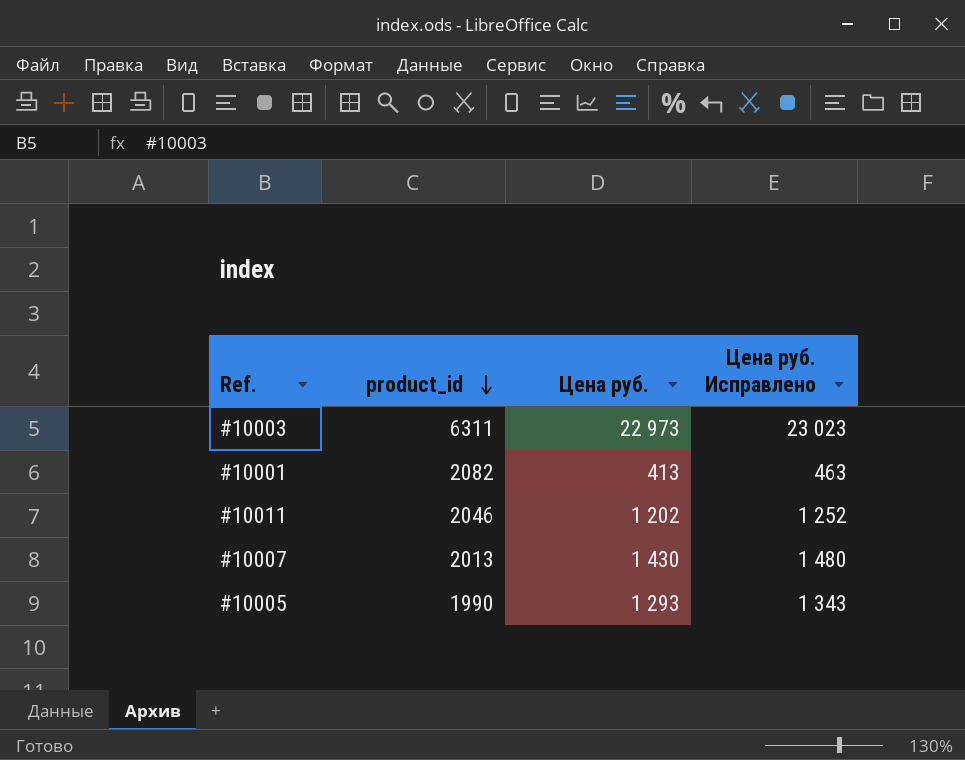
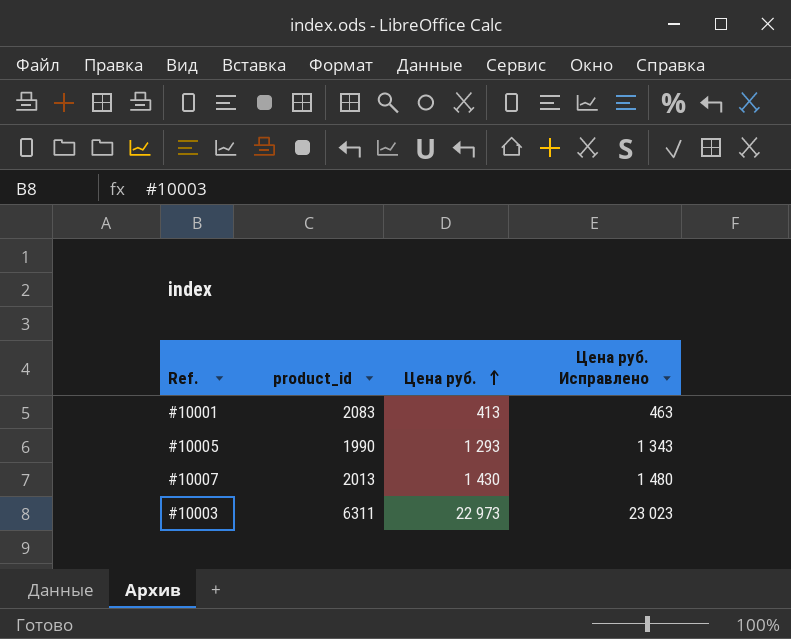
row order: product_id descending -> Цена руб. ascending
row #10011: 2046 | 1 202 | 1 252 -> none
#10001 | product_id: 2082 -> 2083

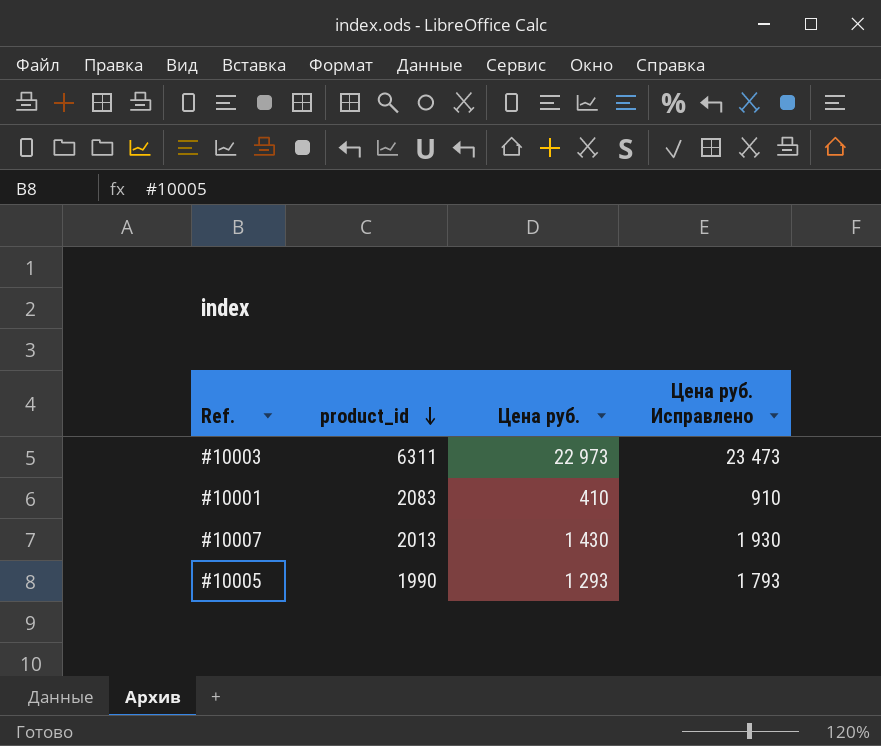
row order: Цена руб. ascending -> product_id descending
column Цена руб. Исправлено | formula: [Цена руб.] + 50 -> [Цена руб.] + 500
#10001 | Цена руб.: 413 -> 410

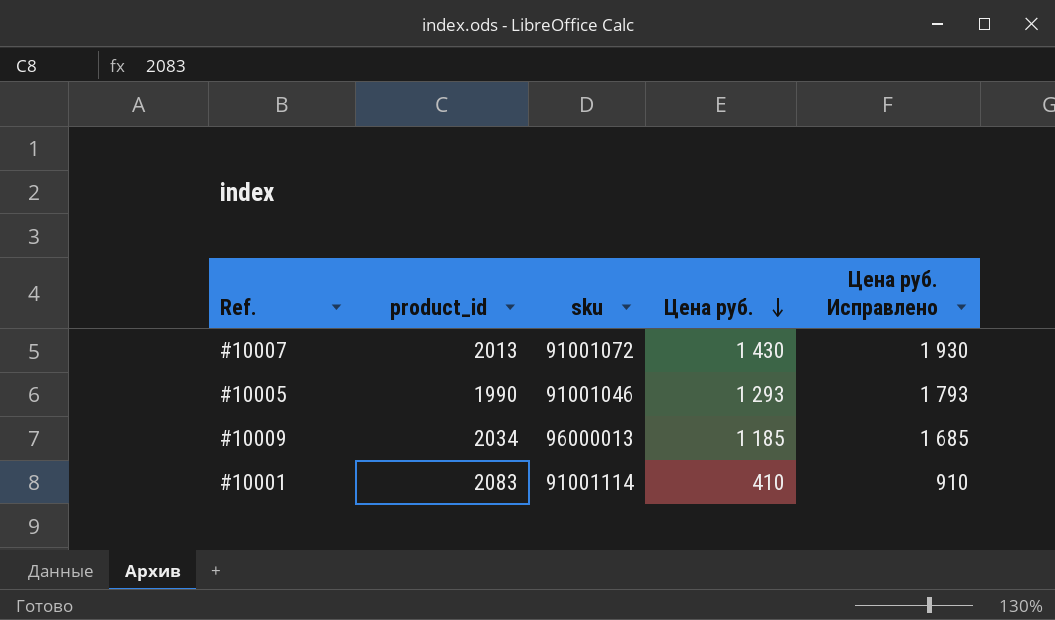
row order: product_id descending -> Цена руб. descending
column sku | position: none -> 3
row #10003: 6311 | 22 973 | 23 473 -> none
row #10009: none -> 2034 | 96000013 | 1 185 | 1 685

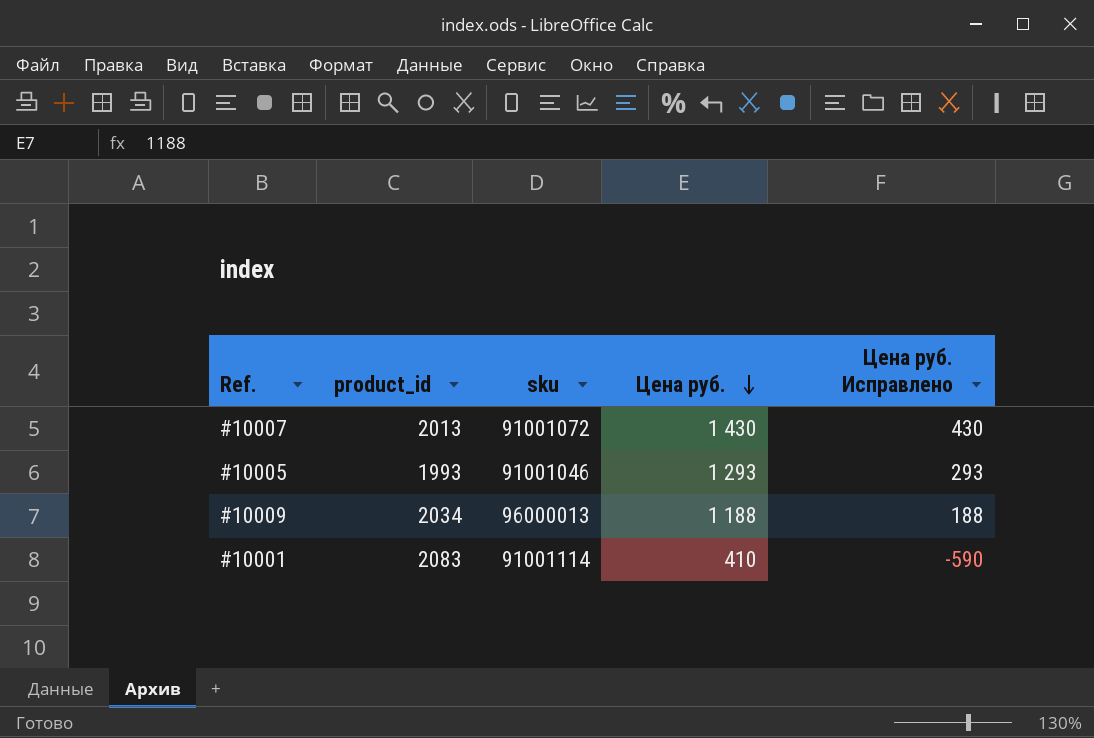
column Цена руб. Исправлено | formula: [Цена руб.] + 500 -> [Цена руб.] - 1000
#10005 | product_id: 1990 -> 1993
#10009 | Цена руб.: 1 185 -> 1 188

